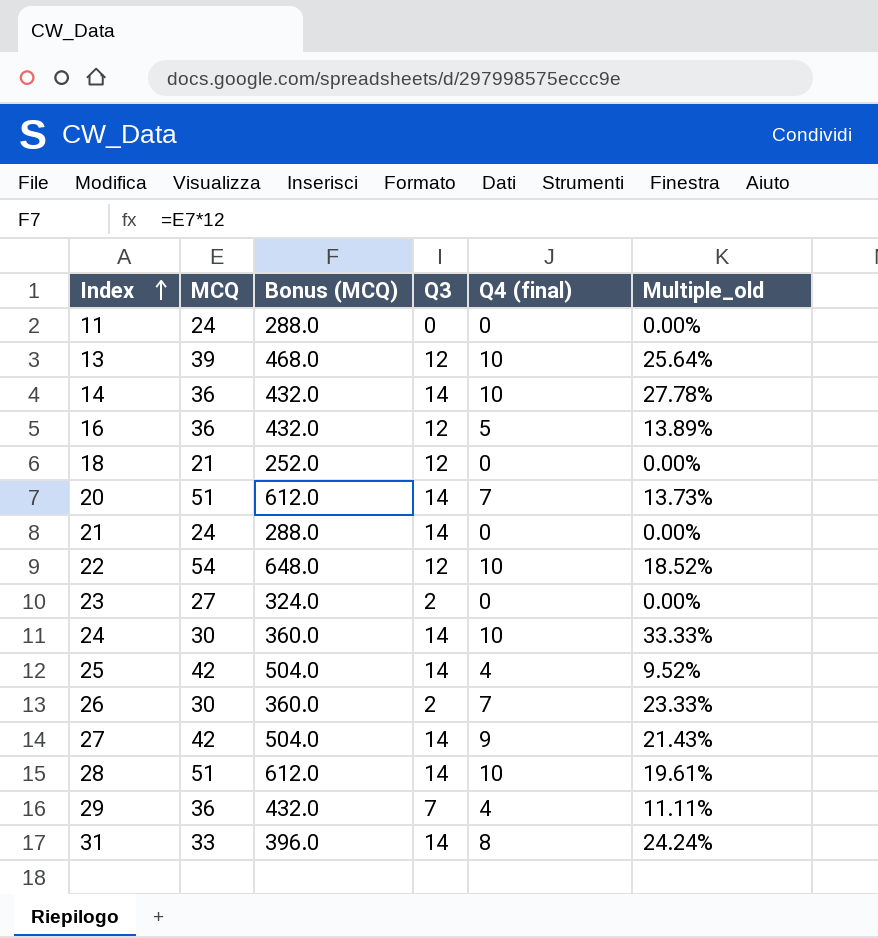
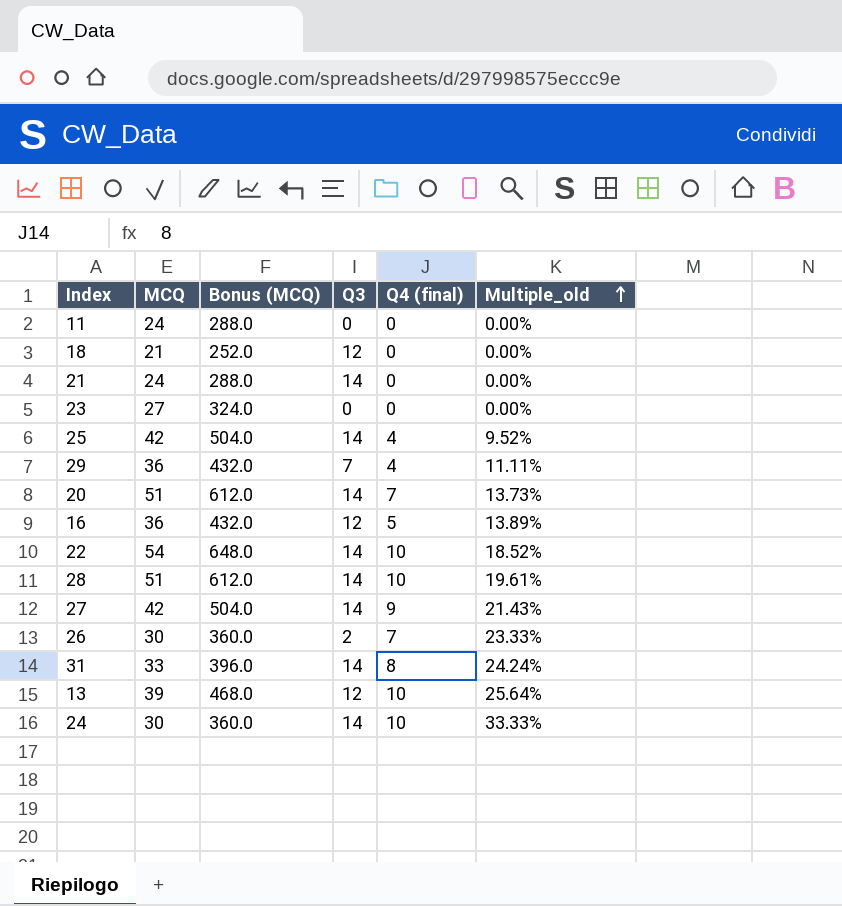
row order: Index ascending -> Multiple_old ascending
row 14: 36 | 432.0 | 14 | 10 | 27.78% -> none
23 | Q3: 2 -> 0
22 | Q3: 12 -> 14

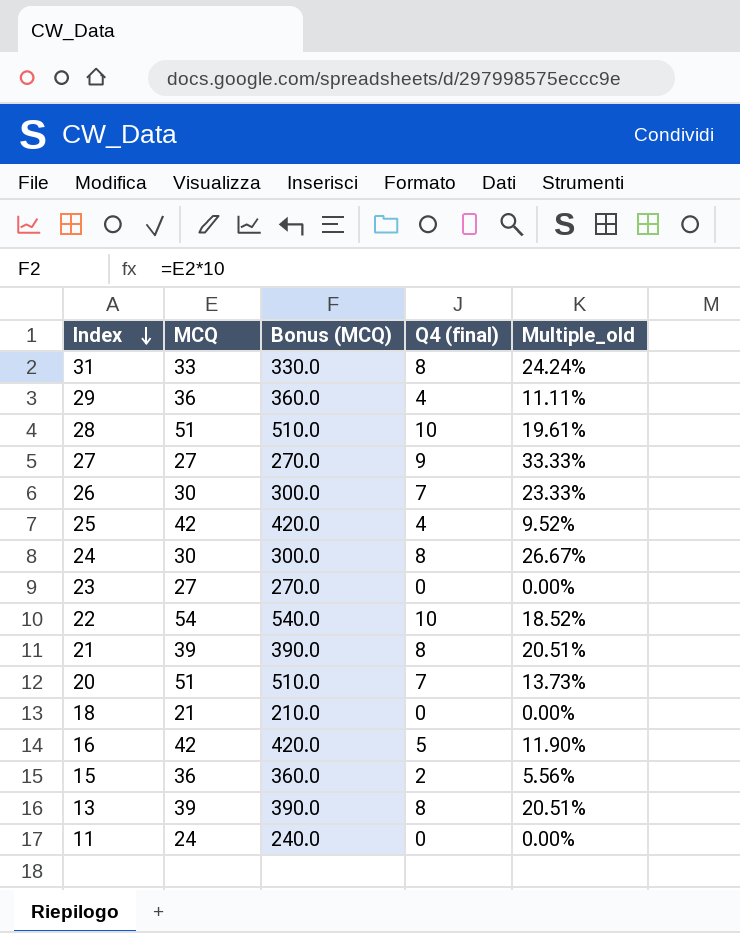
row order: Multiple_old ascending -> Index descending
column Q3 | position: 4 -> none
column Bonus (MCQ) | formula: [MCQ] * 12 -> [MCQ] * 10
27 | MCQ: 42 -> 27
27 | Multiple_old: 21.43% -> 33.33%
24 | Q4 (final): 10 -> 8
24 | Multiple_old: 33.33% -> 26.67%
21 | MCQ: 24 -> 39
21 | Q4 (final): 0 -> 8
21 | Multiple_old: 0.00% -> 20.51%
16 | MCQ: 36 -> 42
16 | Multiple_old: 13.89% -> 11.90%
row 15: none -> 36 | 360.0 | 2 | 5.56%
13 | Q4 (final): 10 -> 8
13 | Multiple_old: 25.64% -> 20.51%

